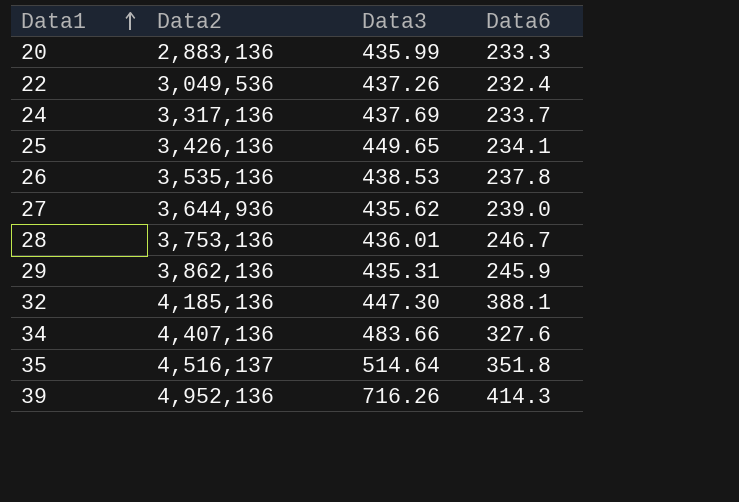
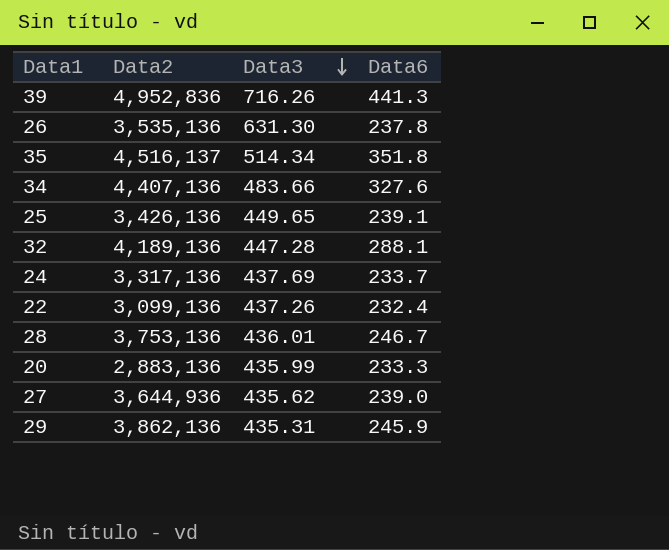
row order: Data1 ascending -> Data3 descending
39 | Data2: 4,952,136 -> 4,952,836
39 | Data6: 414.3 -> 441.3
26 | Data3: 438.53 -> 631.30
35 | Data3: 514.64 -> 514.34
25 | Data6: 234.1 -> 239.1
32 | Data2: 4,185,136 -> 4,189,136
32 | Data3: 447.30 -> 447.28
32 | Data6: 388.1 -> 288.1
22 | Data2: 3,049,536 -> 3,099,136

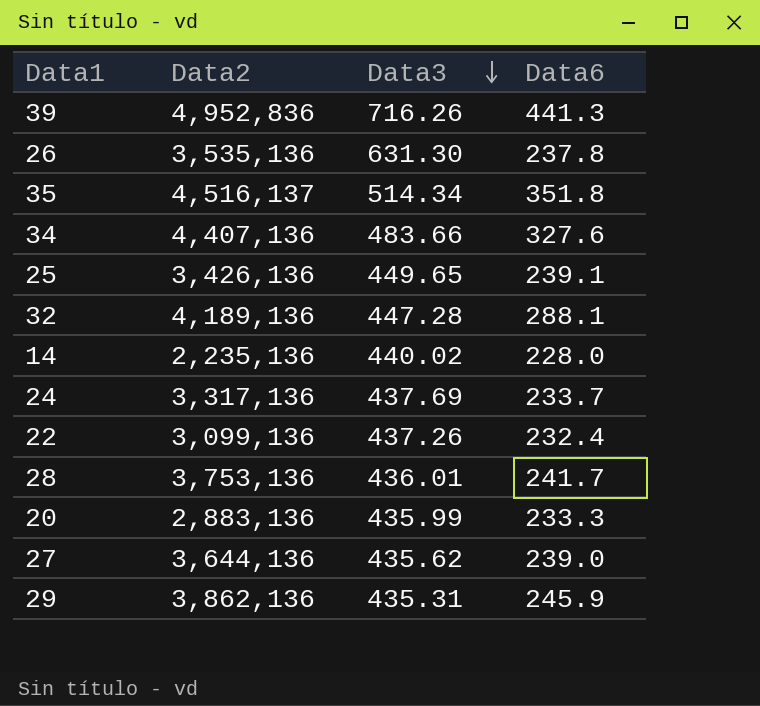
row 14: none -> 2,235,136 | 440.02 | 228.0
28 | Data6: 246.7 -> 241.7
27 | Data2: 3,644,936 -> 3,644,136

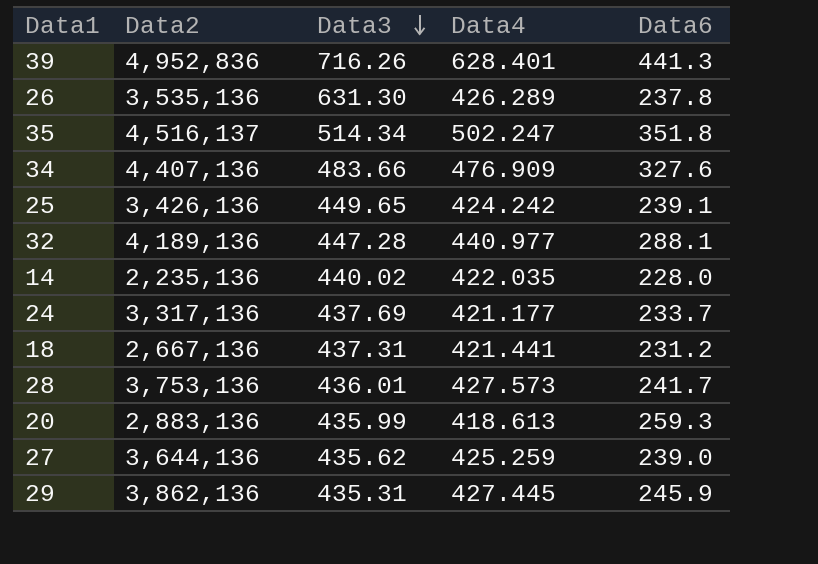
column Data4 | position: none -> 4
row 22: 3,099,136 | 437.26 | 232.4 -> none
row 18: none -> 2,667,136 | 437.31 | 421.441 | 231.2
20 | Data6: 233.3 -> 259.3

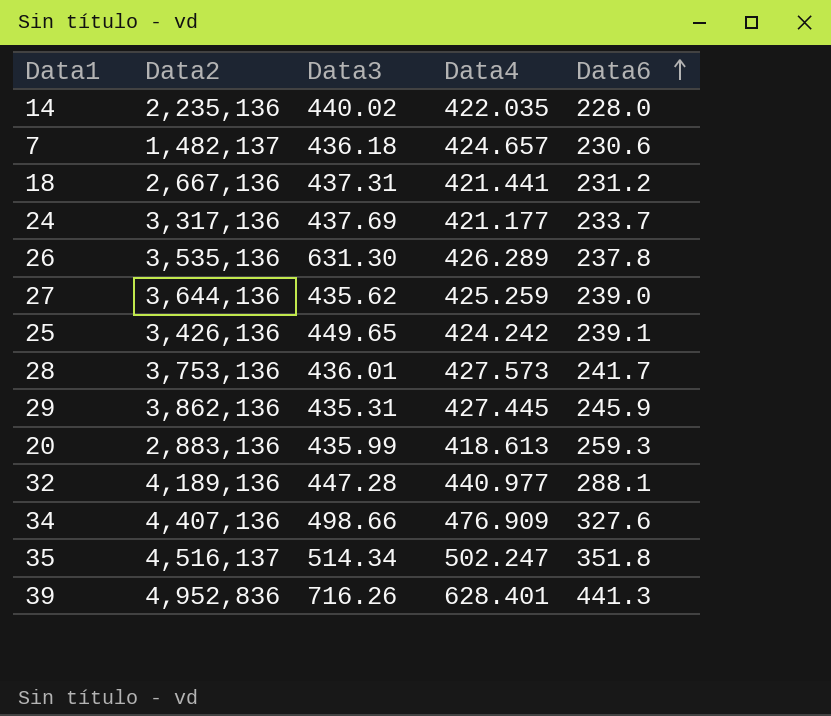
row order: Data3 descending -> Data6 ascending
row 7: none -> 1,482,137 | 436.18 | 424.657 | 230.6
34 | Data3: 483.66 -> 498.66

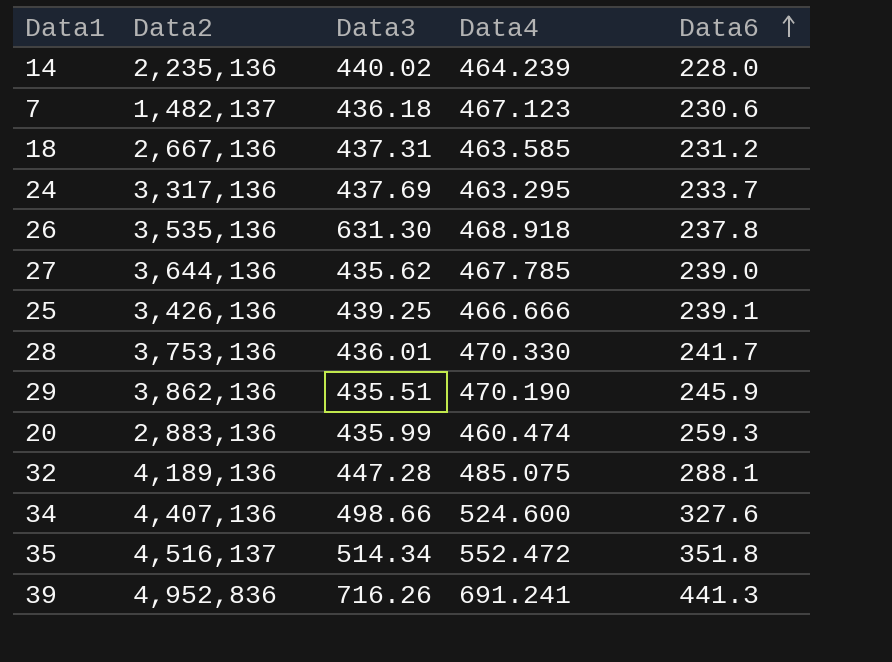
14 | Data4: 422.035 -> 464.239
7 | Data4: 424.657 -> 467.123
18 | Data4: 421.441 -> 463.585
24 | Data4: 421.177 -> 463.295
26 | Data4: 426.289 -> 468.918
27 | Data4: 425.259 -> 467.785
25 | Data3: 449.65 -> 439.25
25 | Data4: 424.242 -> 466.666
28 | Data4: 427.573 -> 470.330
29 | Data3: 435.31 -> 435.51
29 | Data4: 427.445 -> 470.190
20 | Data4: 418.613 -> 460.474
32 | Data4: 440.977 -> 485.075
34 | Data4: 476.909 -> 524.600
35 | Data4: 502.247 -> 552.472
39 | Data4: 628.401 -> 691.241

